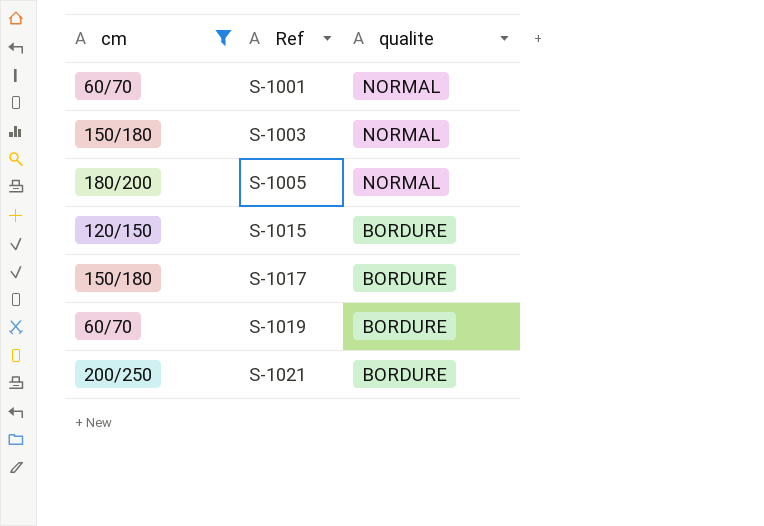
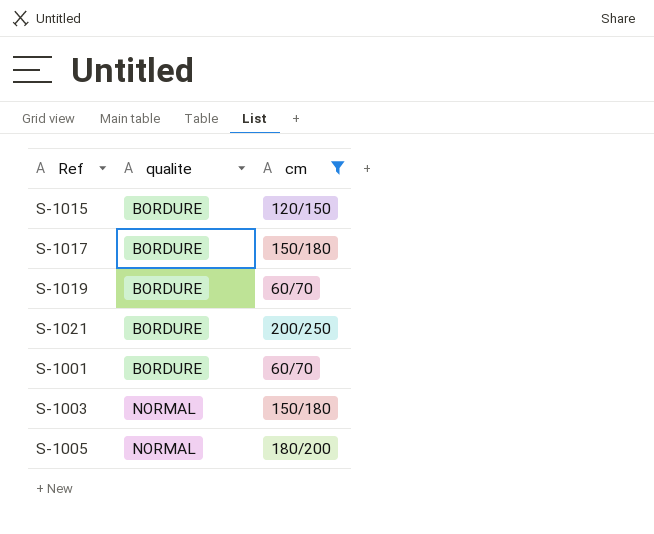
row order: Ref ascending -> qualite ascending
column cm | position: 1 -> 3
S-1001 | qualite: NORMAL -> BORDURE

